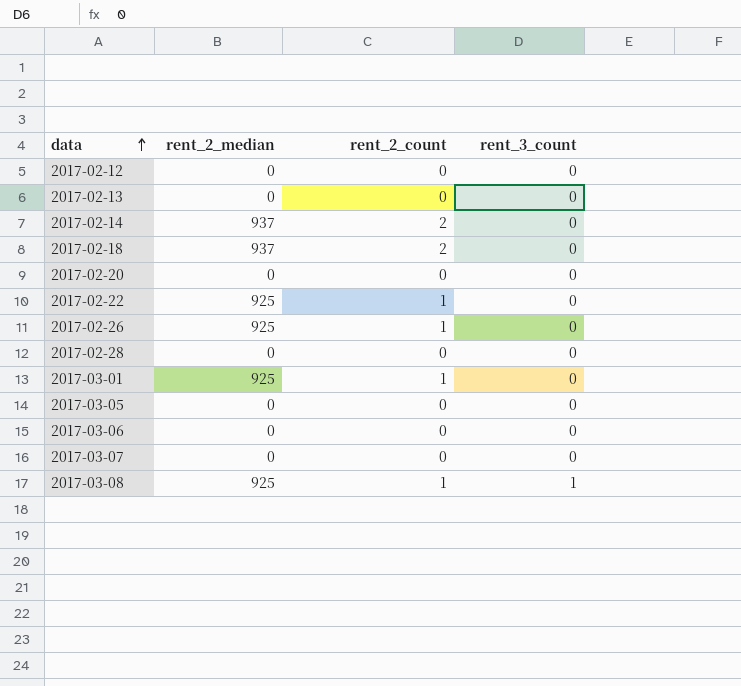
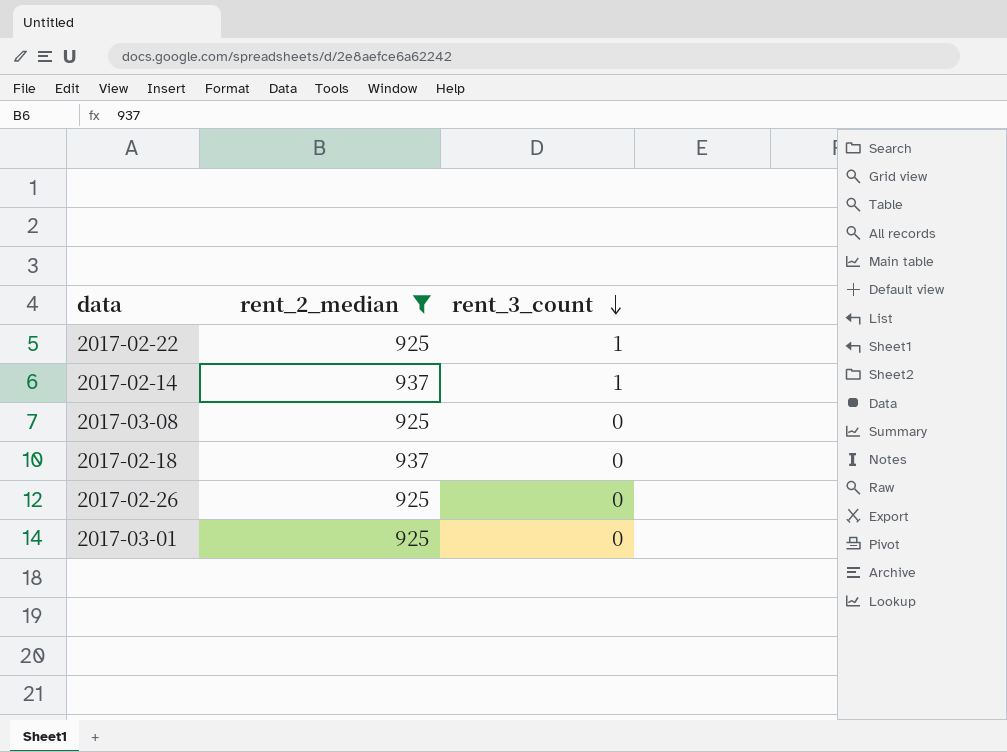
filter: none -> rent_2_median != 0
row order: data ascending -> rent_3_count descending
column rent_2_count | position: 3 -> none
2017-02-22 | rent_3_count: 0 -> 1
2017-02-14 | rent_3_count: 0 -> 1
2017-03-08 | rent_3_count: 1 -> 0

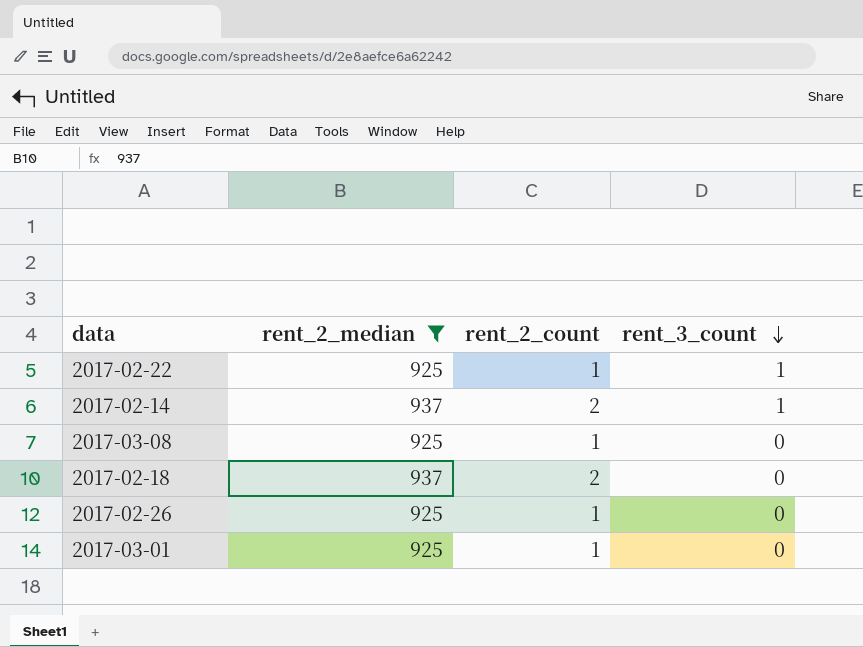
column rent_2_count | position: none -> 3

